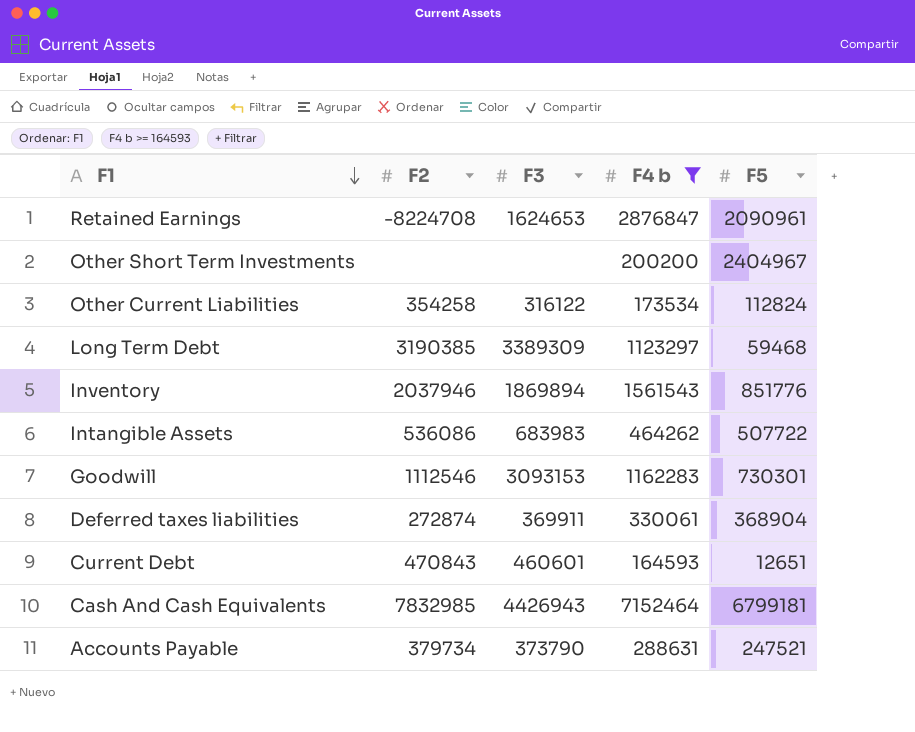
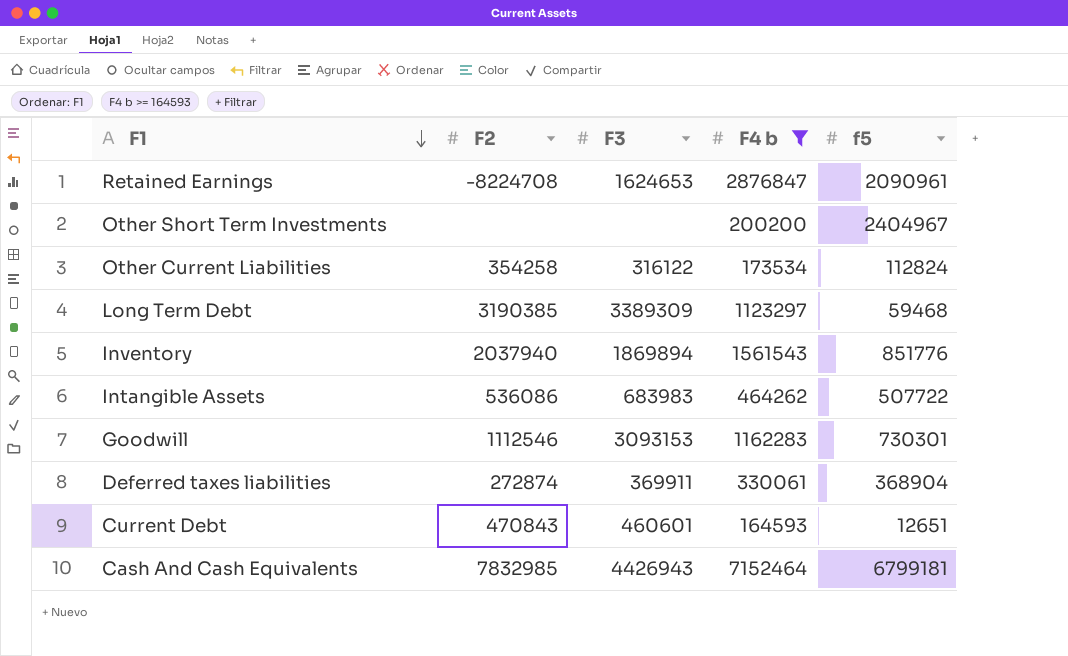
column name: F5 -> f5
row Accounts Payable: 379734 | 373790 | 288631 | 247521 -> none
Inventory | F2: 2037946 -> 2037940

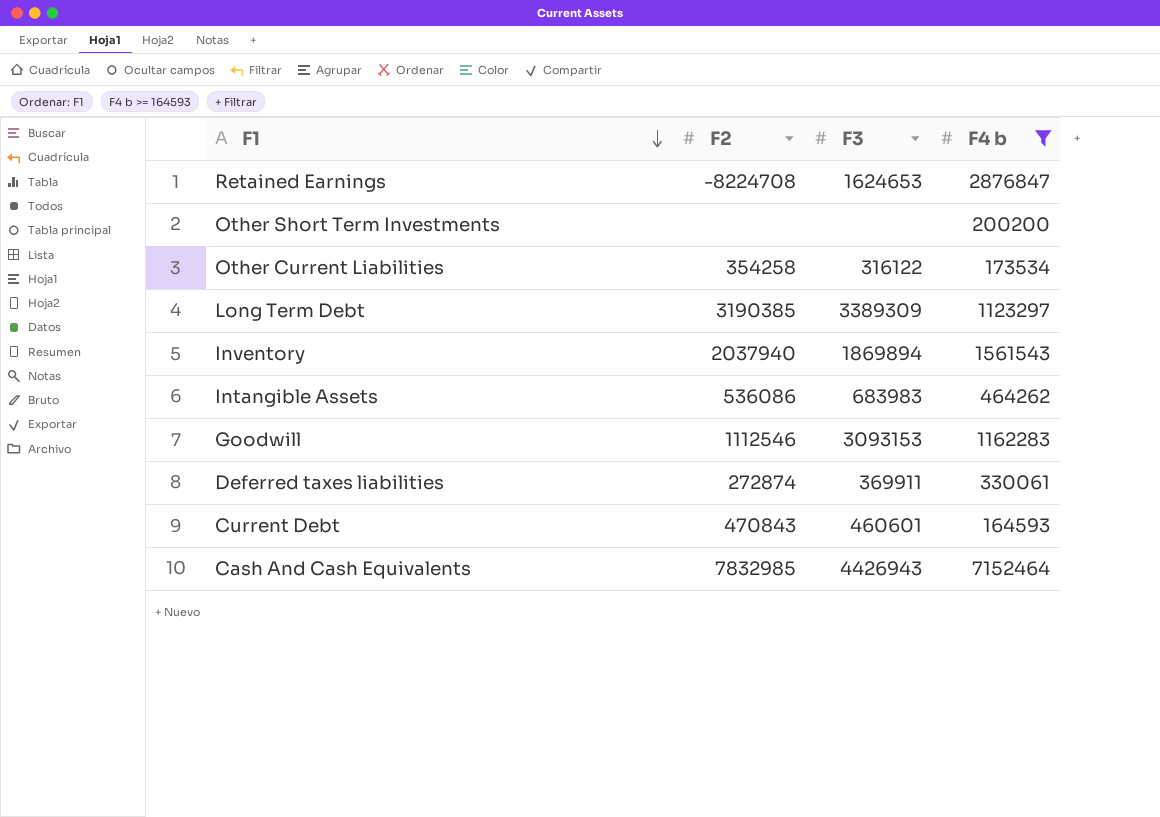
column f5 | position: 5 -> none

